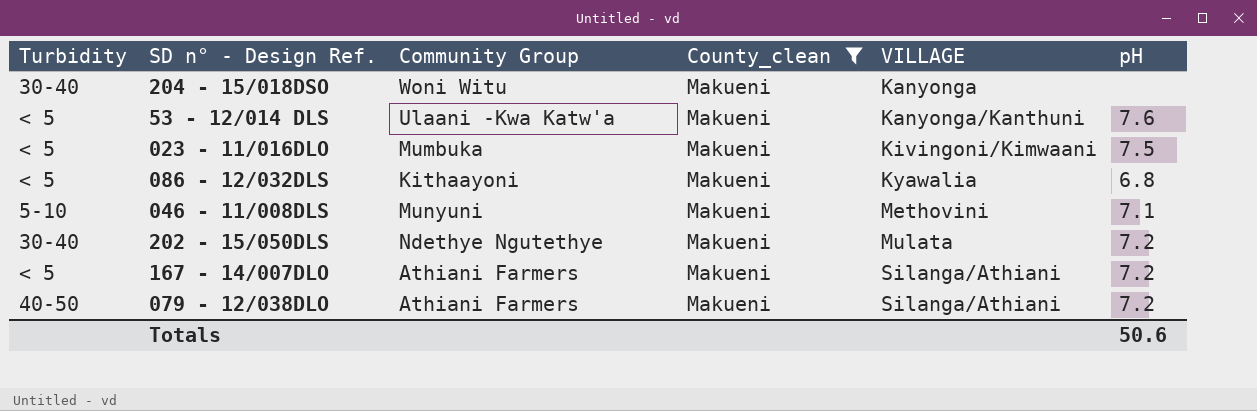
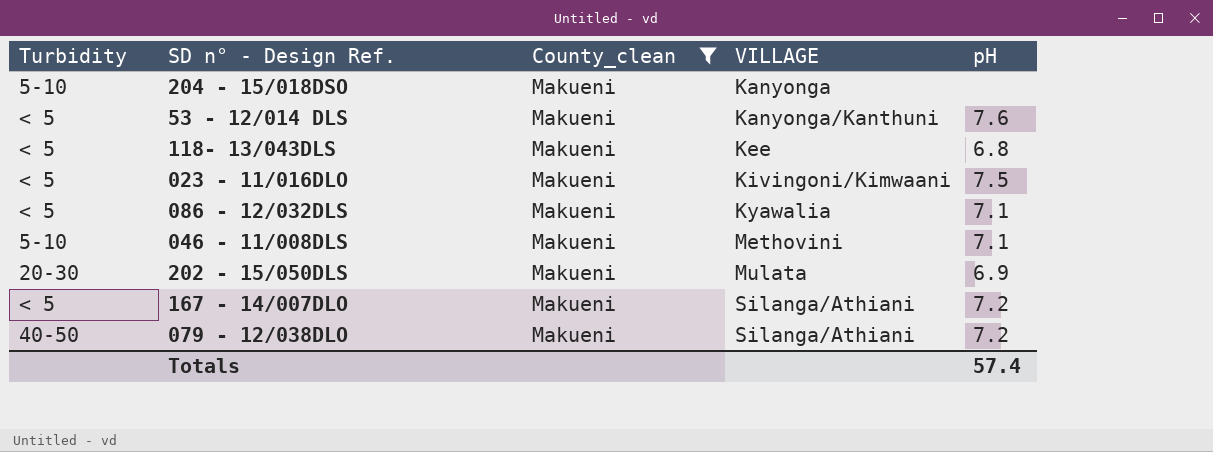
column Community Group | position: 3 -> none
204 - 15/018DSO | Turbidity: 30-40 -> 5-10
row 118- 13/043DLS: none -> < 5 | Makueni | Kee | 6.8
086 - 12/032DLS | pH: 6.8 -> 7.1
202 - 15/050DLS | Turbidity: 30-40 -> 20-30
202 - 15/050DLS | pH: 7.2 -> 6.9
Totals | pH: 50.6 -> 57.4

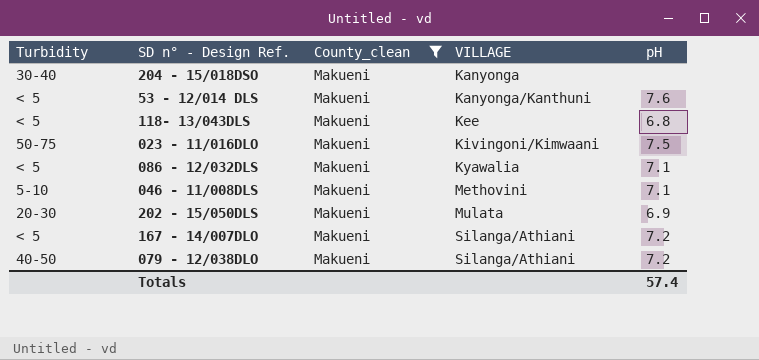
204 - 15/018DSO | Turbidity: 5-10 -> 30-40
023 - 11/016DLO | Turbidity: < 5 -> 50-75

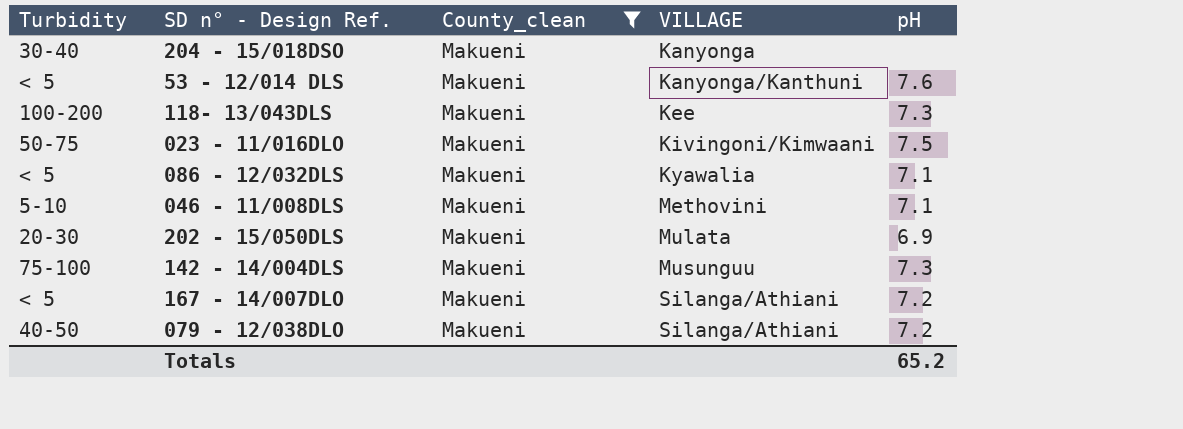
118- 13/043DLS | Turbidity: < 5 -> 100-200
118- 13/043DLS | pH: 6.8 -> 7.3
row 142 - 14/004DLS: none -> 75-100 | Makueni | Musunguu | 7.3
Totals | pH: 57.4 -> 65.2

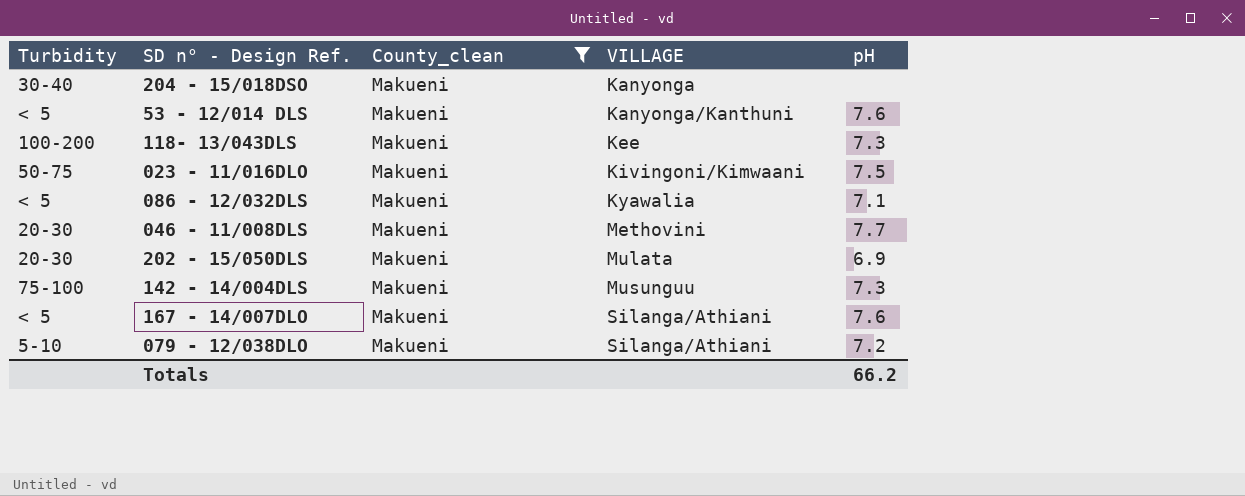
046 - 11/008DLS | Turbidity: 5-10 -> 20-30
046 - 11/008DLS | pH: 7.1 -> 7.7
167 - 14/007DLO | pH: 7.2 -> 7.6
079 - 12/038DLO | Turbidity: 40-50 -> 5-10
Totals | pH: 65.2 -> 66.2

